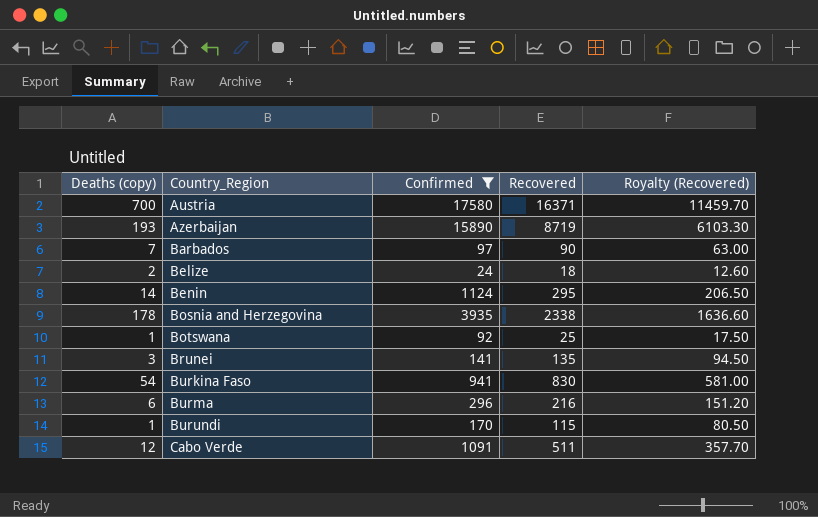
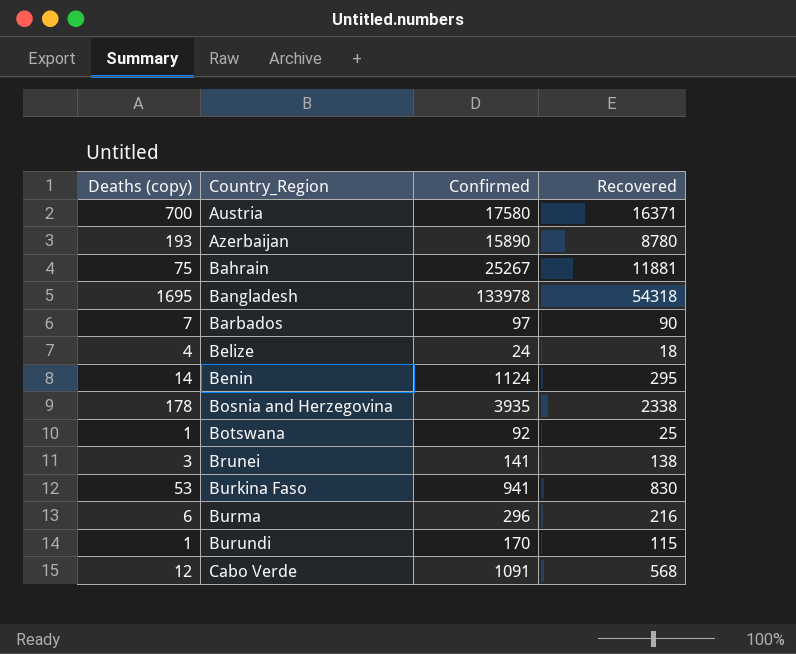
filter: Confirmed <= 17580 -> none
column Royalty (Recovered) | formula: [Recovered] * 0.7 -> none
Azerbaijan | Recovered: 8719 -> 8780
Belize | Deaths (copy): 2 -> 4
Brunei | Recovered: 135 -> 138
Burkina Faso | Deaths (copy): 54 -> 53
Cabo Verde | Recovered: 511 -> 568

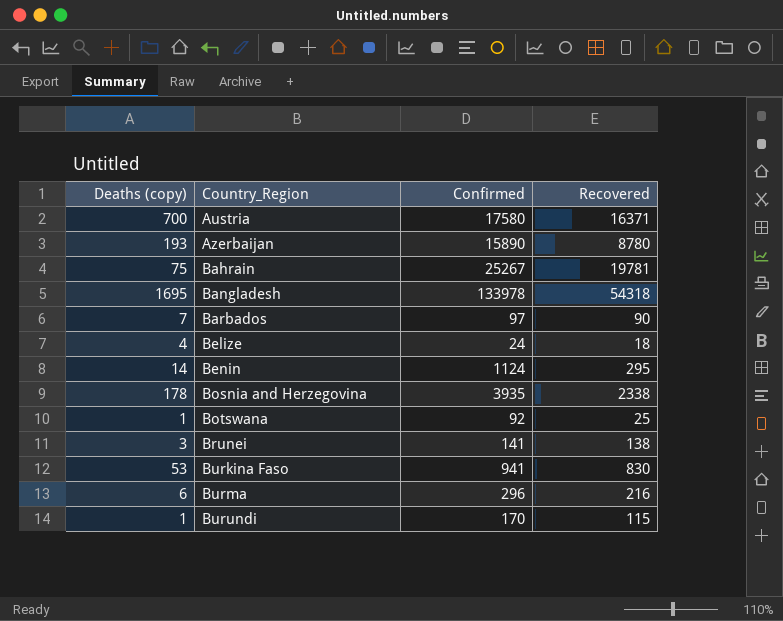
row Cabo Verde: 12 | 1091 | 568 -> none
Bahrain | Recovered: 11881 -> 19781

